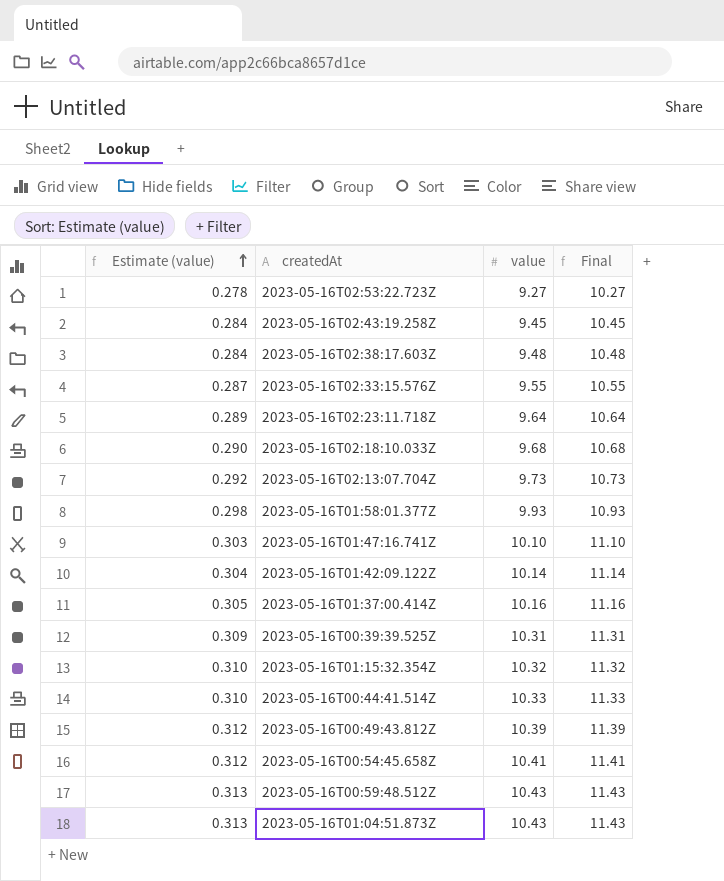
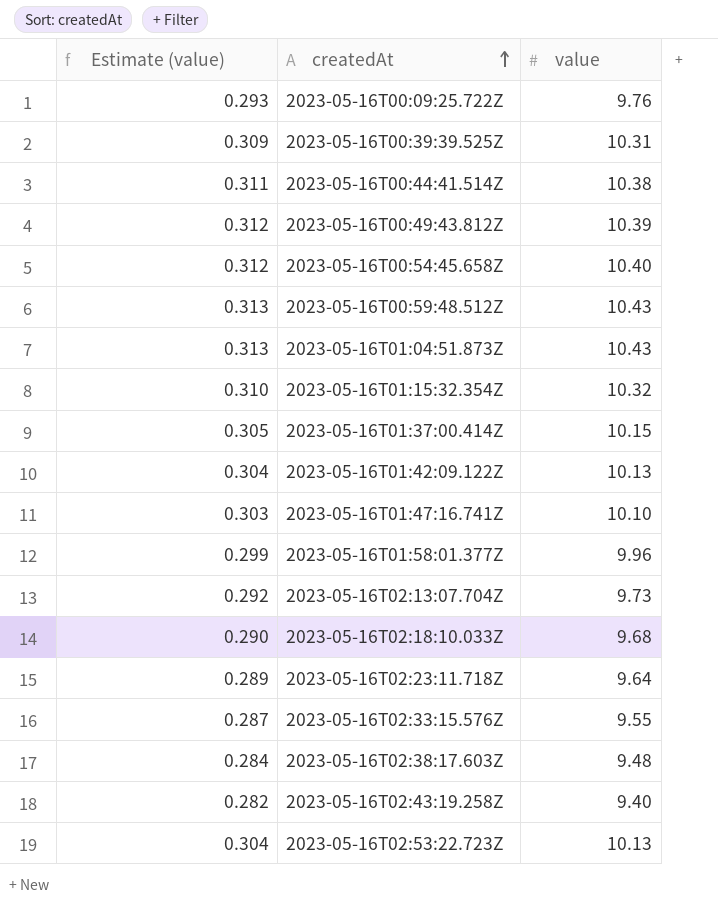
row order: Estimate (value) ascending -> createdAt ascending
column Final | formula: [value] + 1 -> none
row 2023-05-16T00:09:25.722Z: none -> 0.293 | 9.76
2023-05-16T00:44:41.514Z | Estimate (value): 0.310 -> 0.311
2023-05-16T00:44:41.514Z | value: 10.33 -> 10.38
2023-05-16T00:54:45.658Z | value: 10.41 -> 10.40
2023-05-16T01:37:00.414Z | value: 10.16 -> 10.15
2023-05-16T01:42:09.122Z | value: 10.14 -> 10.13
2023-05-16T01:58:01.377Z | Estimate (value): 0.298 -> 0.299
2023-05-16T01:58:01.377Z | value: 9.93 -> 9.96
2023-05-16T02:43:19.258Z | Estimate (value): 0.284 -> 0.282
2023-05-16T02:43:19.258Z | value: 9.45 -> 9.40
2023-05-16T02:53:22.723Z | Estimate (value): 0.278 -> 0.304
2023-05-16T02:53:22.723Z | value: 9.27 -> 10.13

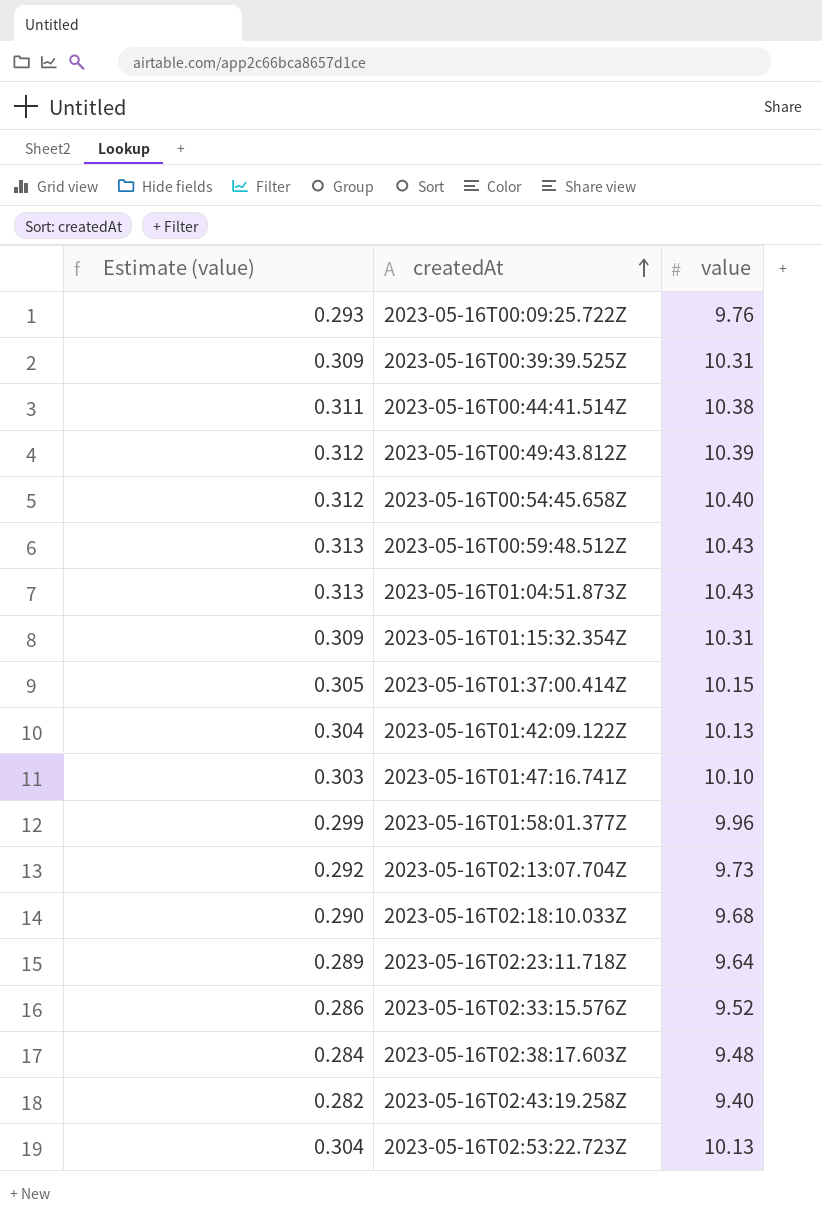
2023-05-16T01:15:32.354Z | Estimate (value): 0.310 -> 0.309
2023-05-16T01:15:32.354Z | value: 10.32 -> 10.31
2023-05-16T02:33:15.576Z | Estimate (value): 0.287 -> 0.286
2023-05-16T02:33:15.576Z | value: 9.55 -> 9.52

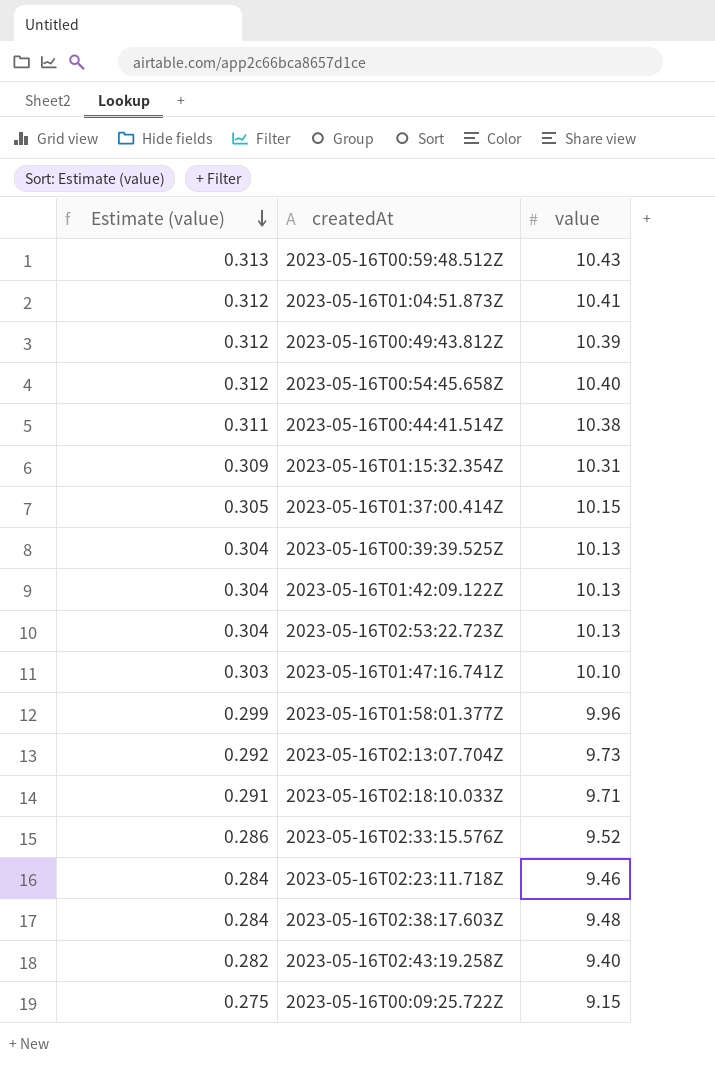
row order: createdAt ascending -> Estimate (value) descending
2023-05-16T01:04:51.873Z | Estimate (value): 0.313 -> 0.312
2023-05-16T01:04:51.873Z | value: 10.43 -> 10.41
2023-05-16T00:39:39.525Z | Estimate (value): 0.309 -> 0.304
2023-05-16T00:39:39.525Z | value: 10.31 -> 10.13
2023-05-16T02:18:10.033Z | Estimate (value): 0.290 -> 0.291
2023-05-16T02:18:10.033Z | value: 9.68 -> 9.71
2023-05-16T02:23:11.718Z | Estimate (value): 0.289 -> 0.284
2023-05-16T02:23:11.718Z | value: 9.64 -> 9.46
2023-05-16T00:09:25.722Z | Estimate (value): 0.293 -> 0.275
2023-05-16T00:09:25.722Z | value: 9.76 -> 9.15

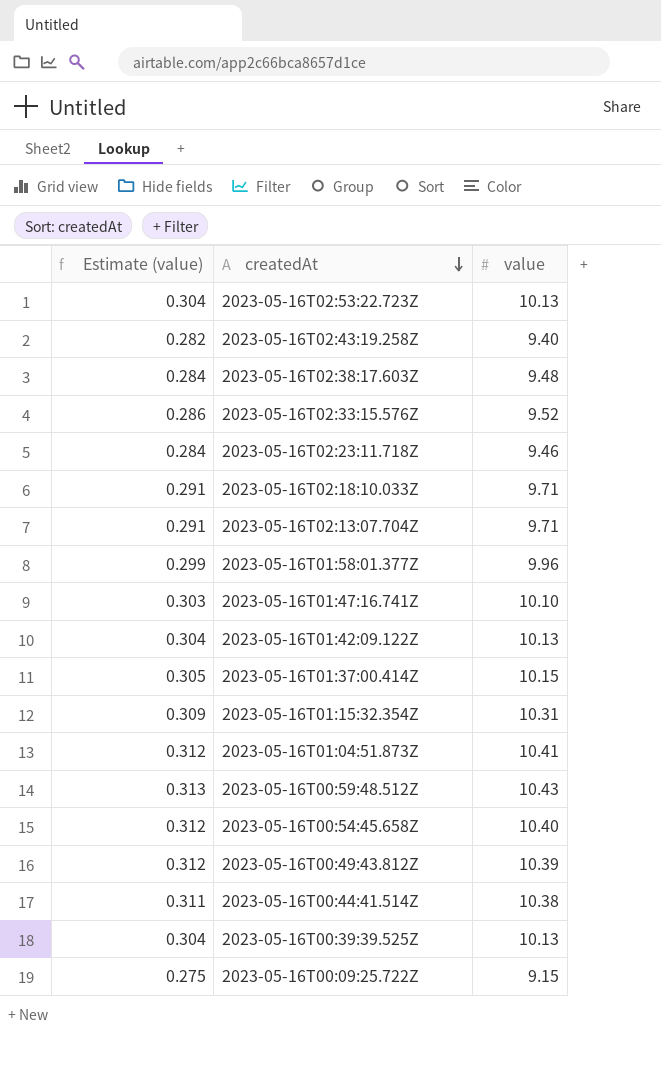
row order: Estimate (value) descending -> createdAt descending
2023-05-16T02:13:07.704Z | Estimate (value): 0.292 -> 0.291
2023-05-16T02:13:07.704Z | value: 9.73 -> 9.71

